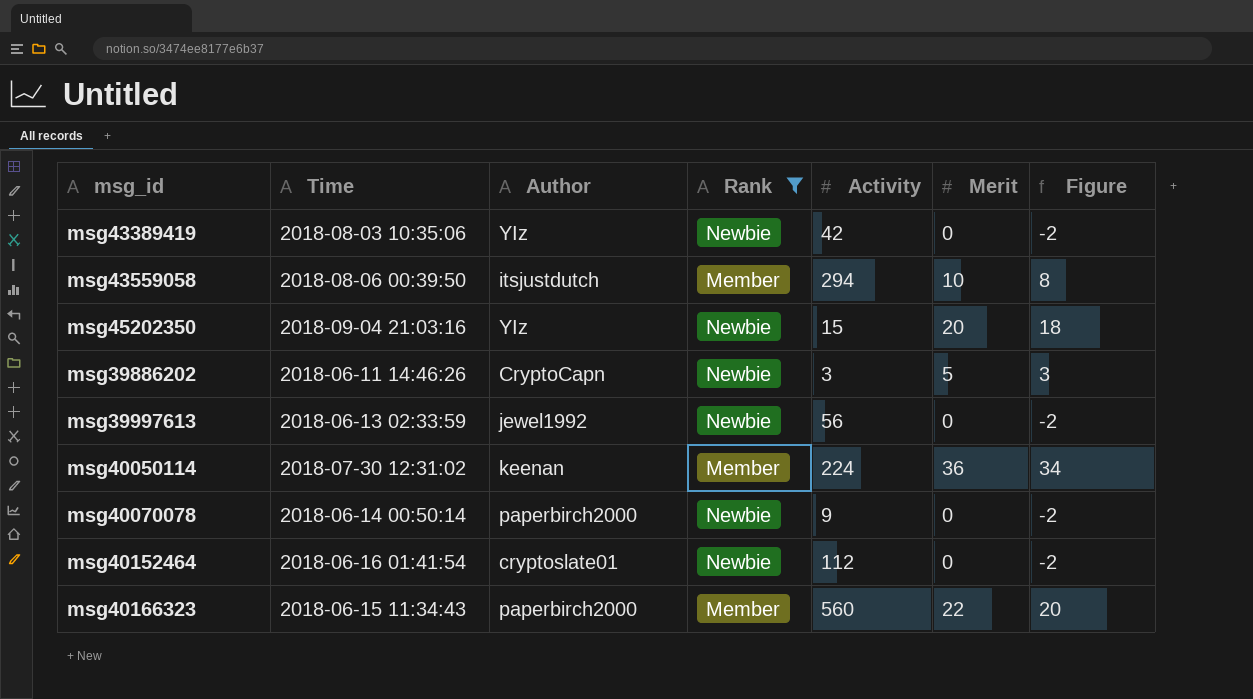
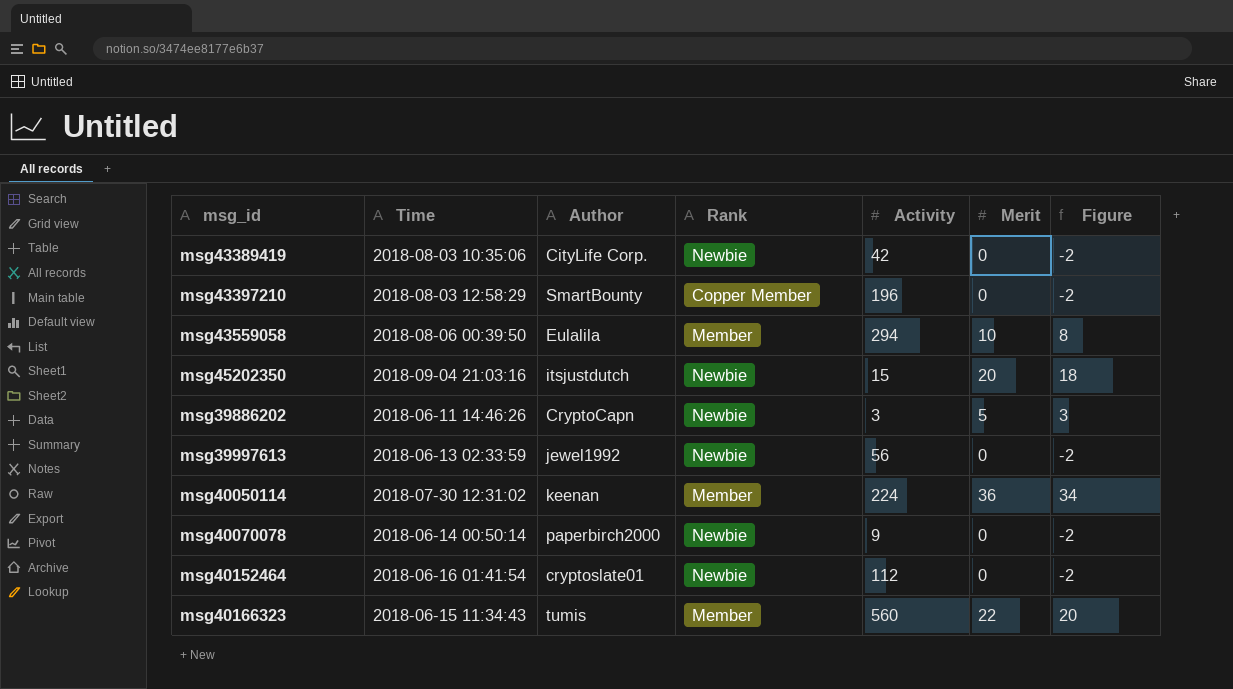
filter: Rank != Copper Member -> none
msg43389419 | Author: YIz -> CityLife Corp.
msg43559058 | Author: itsjustdutch -> Eulalila
msg45202350 | Author: YIz -> itsjustdutch
msg40166323 | Author: paperbirch2000 -> tumis

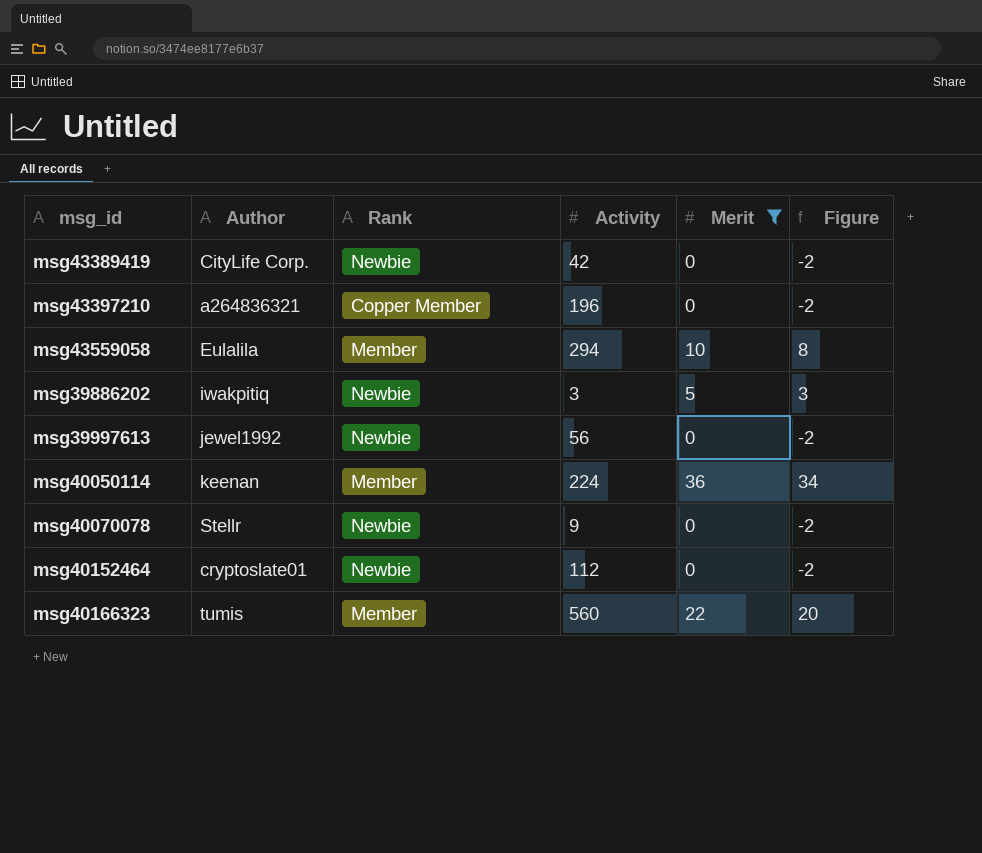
filter: none -> Merit != 20
column Time | position: 2 -> none
msg43397210 | Author: SmartBounty -> a264836321
msg39886202 | Author: CryptoCapn -> iwakpitiq
msg40070078 | Author: paperbirch2000 -> Stellr

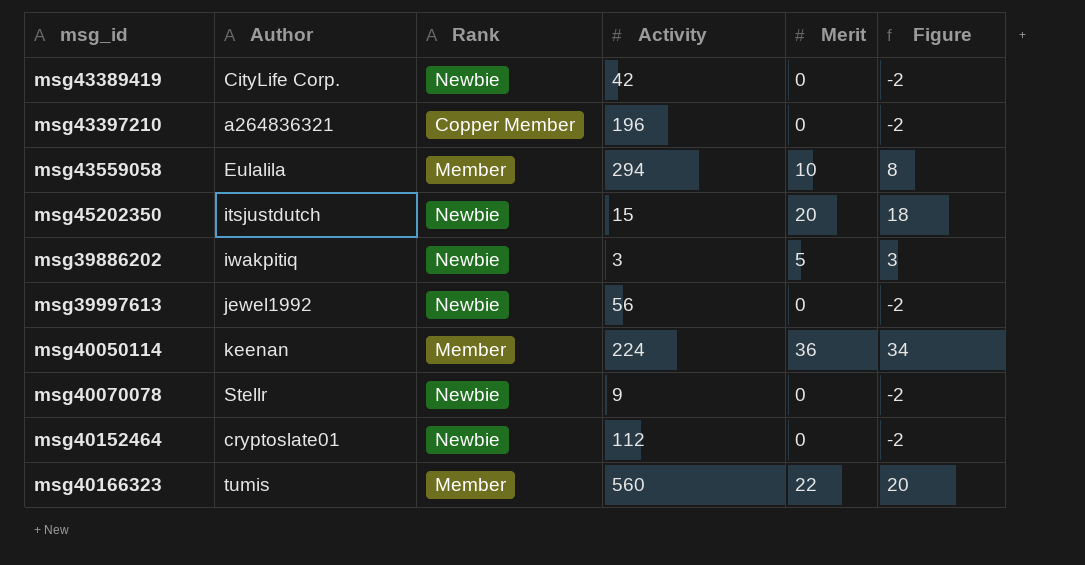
filter: Merit != 20 -> none

